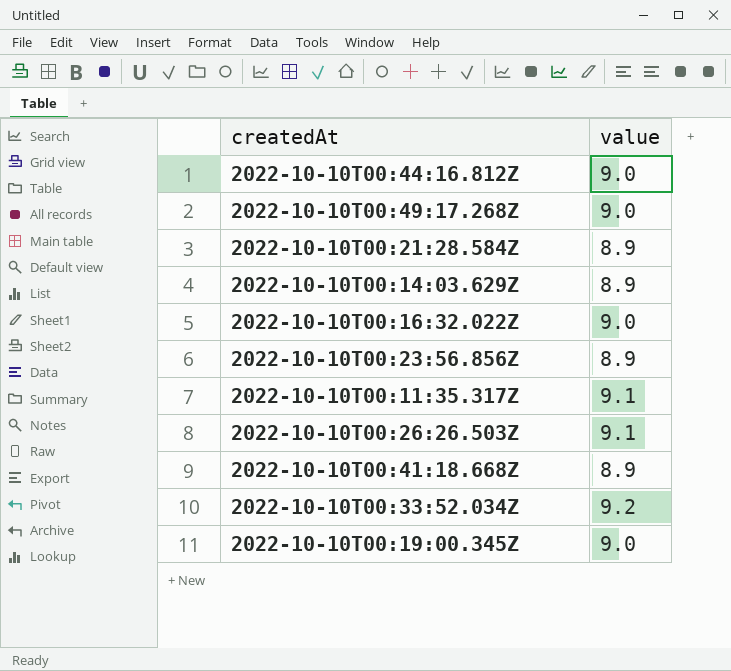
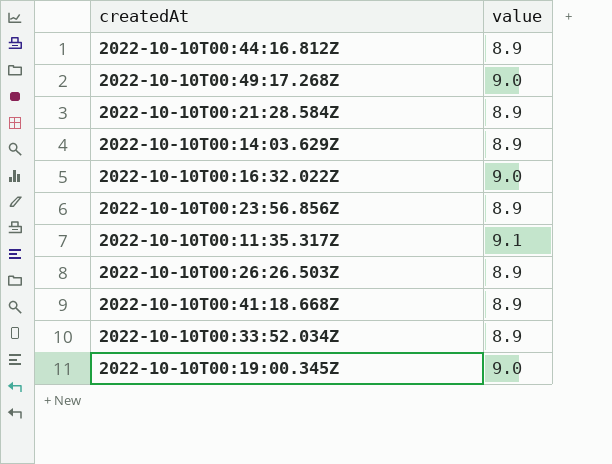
2022-10-10T00:44:16.812Z | value: 9.0 -> 8.9
2022-10-10T00:26:26.503Z | value: 9.1 -> 8.9
2022-10-10T00:33:52.034Z | value: 9.2 -> 8.9

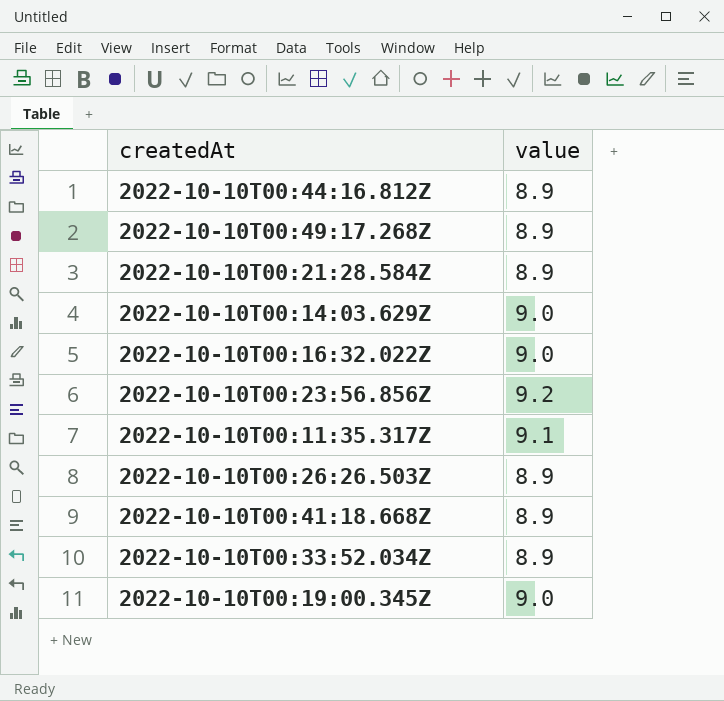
2022-10-10T00:49:17.268Z | value: 9.0 -> 8.9
2022-10-10T00:14:03.629Z | value: 8.9 -> 9.0
2022-10-10T00:23:56.856Z | value: 8.9 -> 9.2

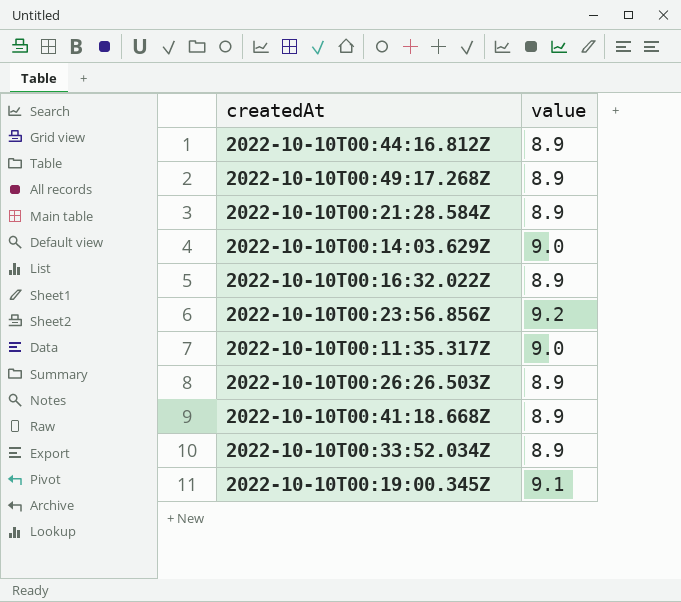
2022-10-10T00:16:32.022Z | value: 9.0 -> 8.9
2022-10-10T00:11:35.317Z | value: 9.1 -> 9.0
2022-10-10T00:19:00.345Z | value: 9.0 -> 9.1

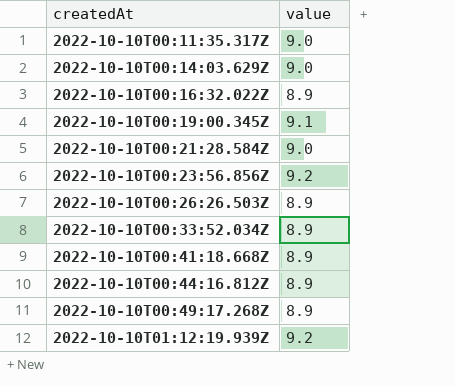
row order: none -> createdAt ascending
2022-10-10T00:21:28.584Z | value: 8.9 -> 9.0
row 2022-10-10T01:12:19.939Z: none -> 9.2

